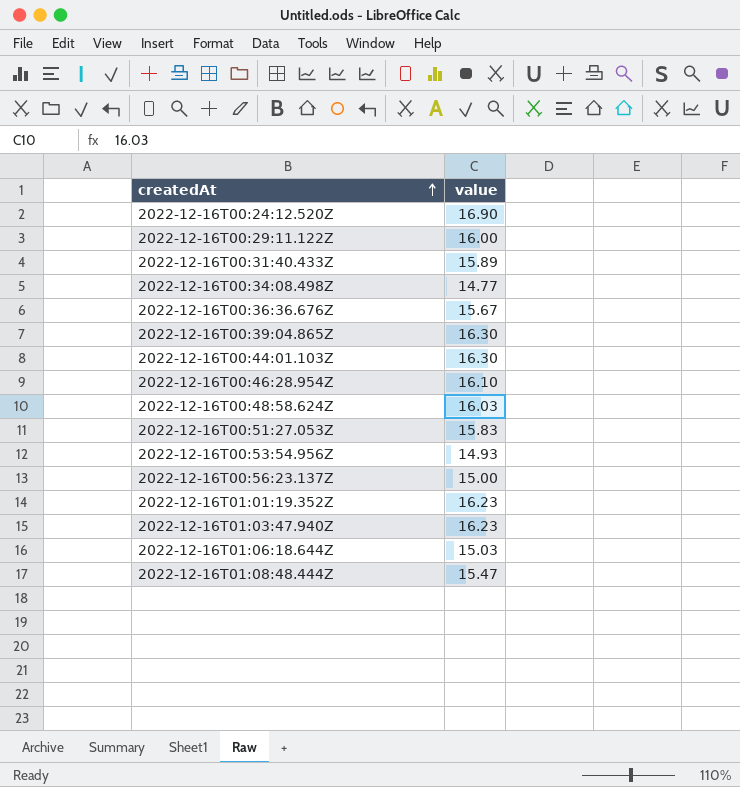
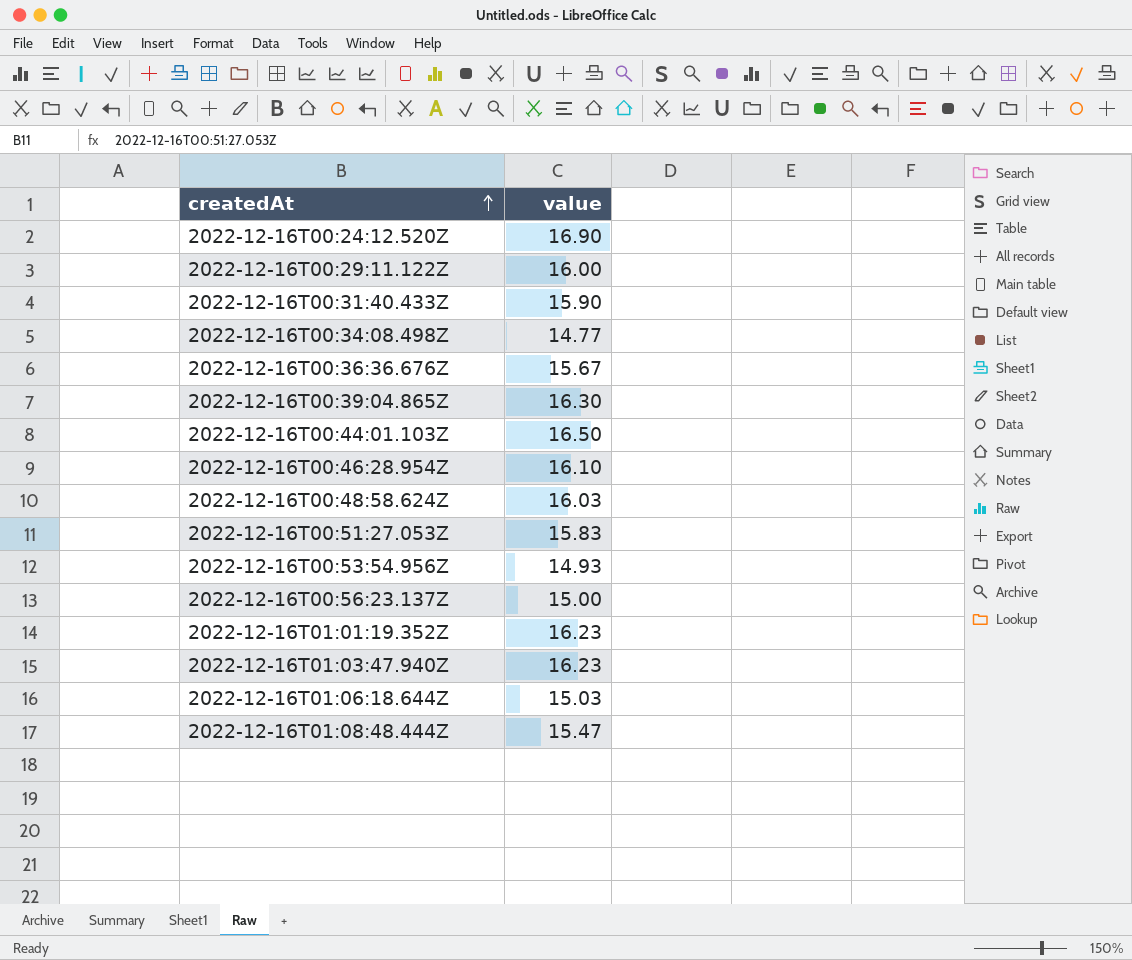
2022-12-16T00:31:40.433Z | value: 15.89 -> 15.90
2022-12-16T00:44:01.103Z | value: 16.30 -> 16.50

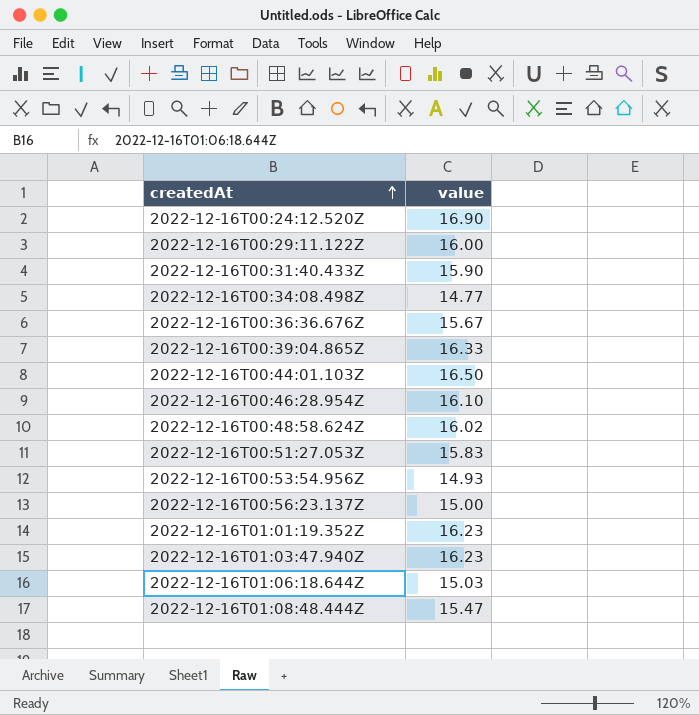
2022-12-16T00:39:04.865Z | value: 16.30 -> 16.33
2022-12-16T00:48:58.624Z | value: 16.03 -> 16.02

